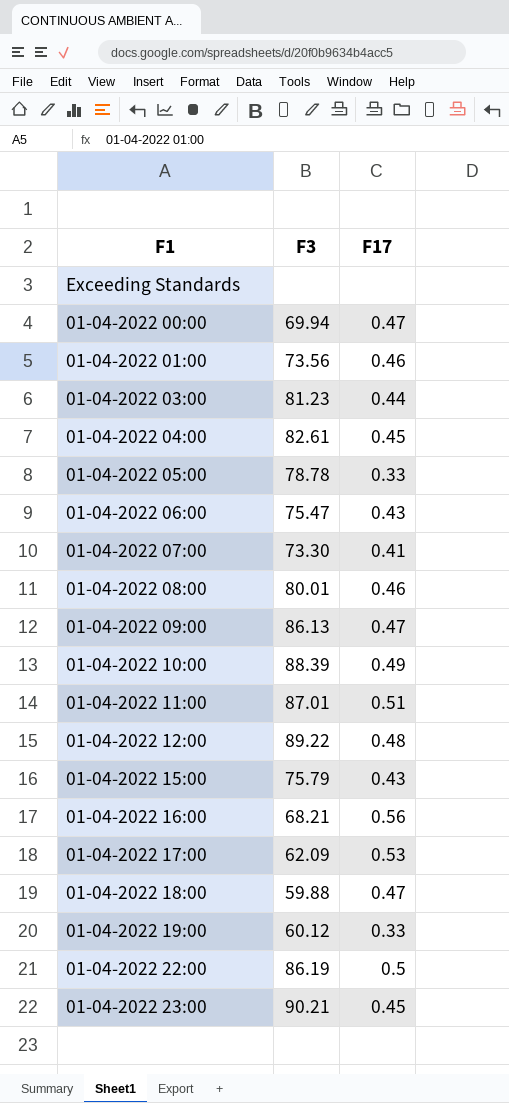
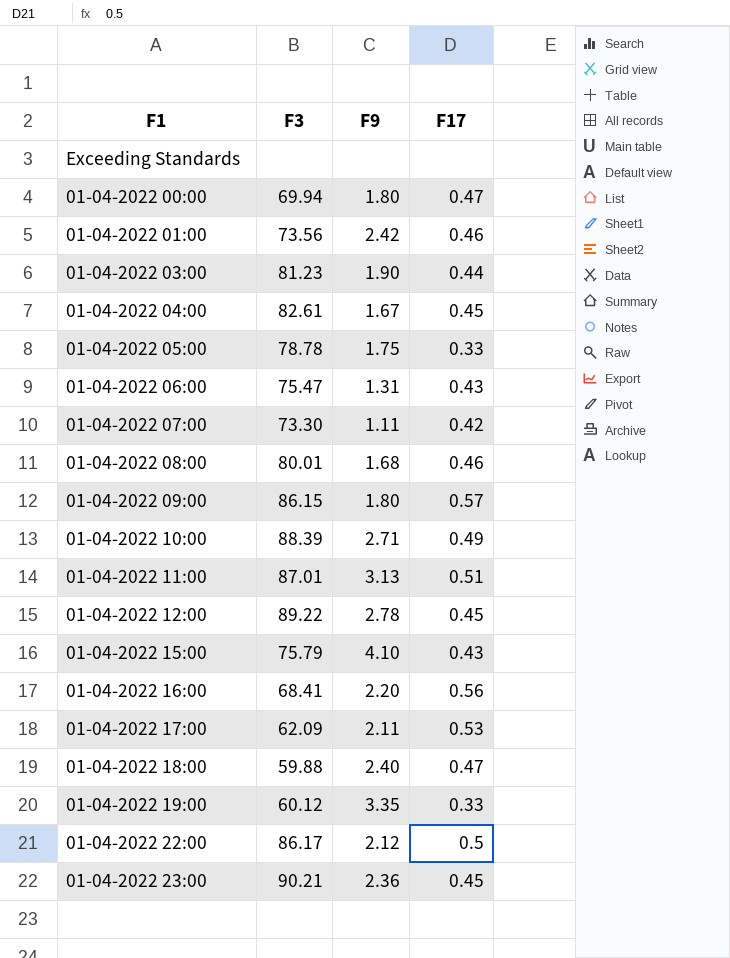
column F9 | position: none -> 3
01-04-2022 07:00 | F17: 0.41 -> 0.42
01-04-2022 09:00 | F3: 86.13 -> 86.15
01-04-2022 09:00 | F17: 0.47 -> 0.57
01-04-2022 12:00 | F17: 0.48 -> 0.45
01-04-2022 16:00 | F3: 68.21 -> 68.41
01-04-2022 22:00 | F3: 86.19 -> 86.17

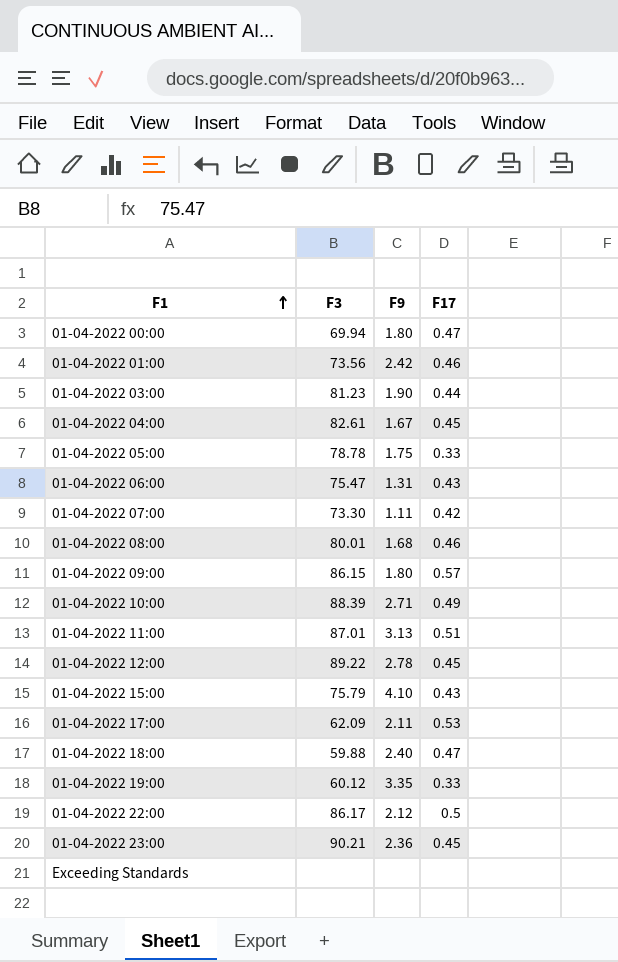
row order: none -> F1 ascending
row 01-04-2022 16:00: 68.41 | 2.20 | 0.56 -> none

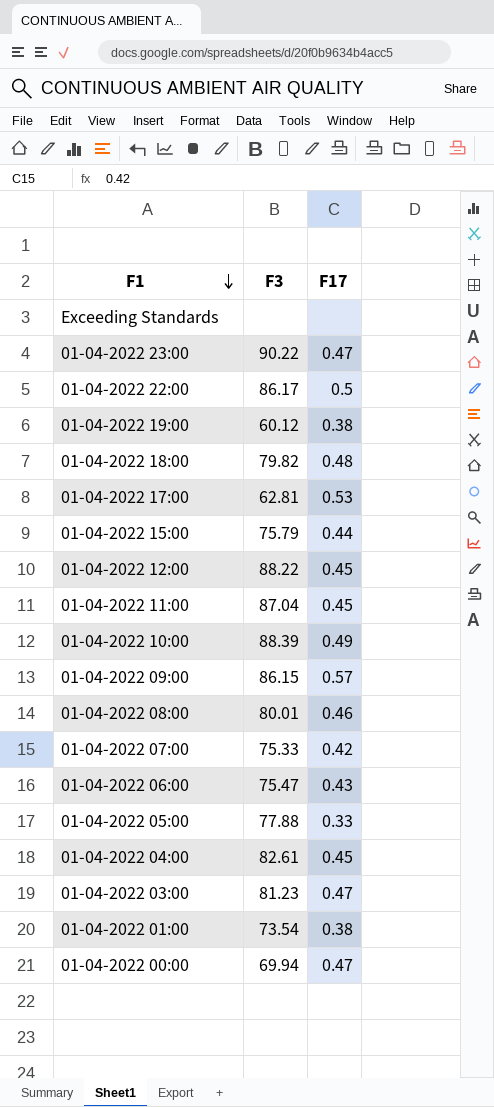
row order: F1 ascending -> F1 descending
column F9 | position: 3 -> none
01-04-2022 23:00 | F3: 90.21 -> 90.22
01-04-2022 23:00 | F17: 0.45 -> 0.47
01-04-2022 19:00 | F17: 0.33 -> 0.38
01-04-2022 18:00 | F3: 59.88 -> 79.82
01-04-2022 18:00 | F17: 0.47 -> 0.48
01-04-2022 17:00 | F3: 62.09 -> 62.81
01-04-2022 15:00 | F17: 0.43 -> 0.44
01-04-2022 12:00 | F3: 89.22 -> 88.22
01-04-2022 11:00 | F3: 87.01 -> 87.04
01-04-2022 11:00 | F17: 0.51 -> 0.45
01-04-2022 07:00 | F3: 73.30 -> 75.33
01-04-2022 05:00 | F3: 78.78 -> 77.88
01-04-2022 03:00 | F17: 0.44 -> 0.47
01-04-2022 01:00 | F3: 73.56 -> 73.54
01-04-2022 01:00 | F17: 0.46 -> 0.38

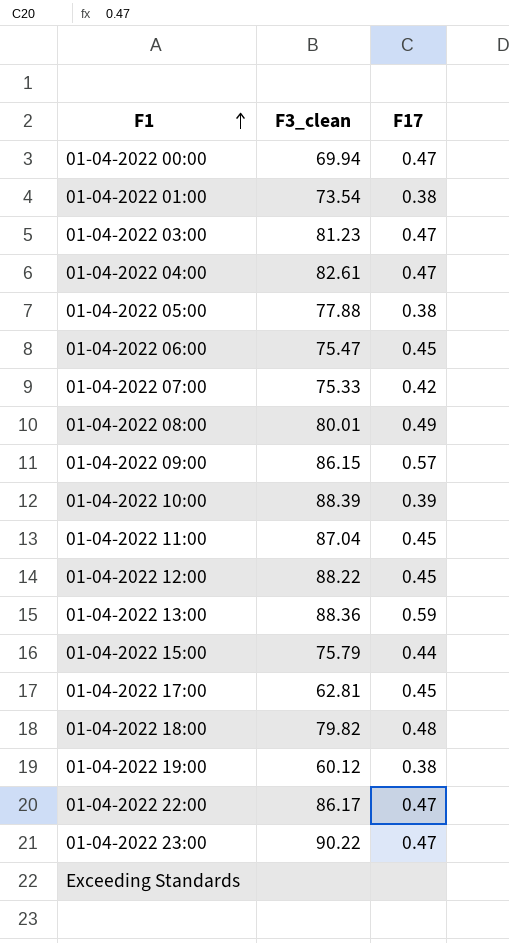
row order: F1 descending -> F1 ascending
column name: F3 -> F3_clean
01-04-2022 04:00 | F17: 0.45 -> 0.47
01-04-2022 05:00 | F17: 0.33 -> 0.38
01-04-2022 06:00 | F17: 0.43 -> 0.45
01-04-2022 08:00 | F17: 0.46 -> 0.49
01-04-2022 10:00 | F17: 0.49 -> 0.39
row 01-04-2022 13:00: none -> 88.36 | 0.59
01-04-2022 17:00 | F17: 0.53 -> 0.45
01-04-2022 22:00 | F17: 0.5 -> 0.47

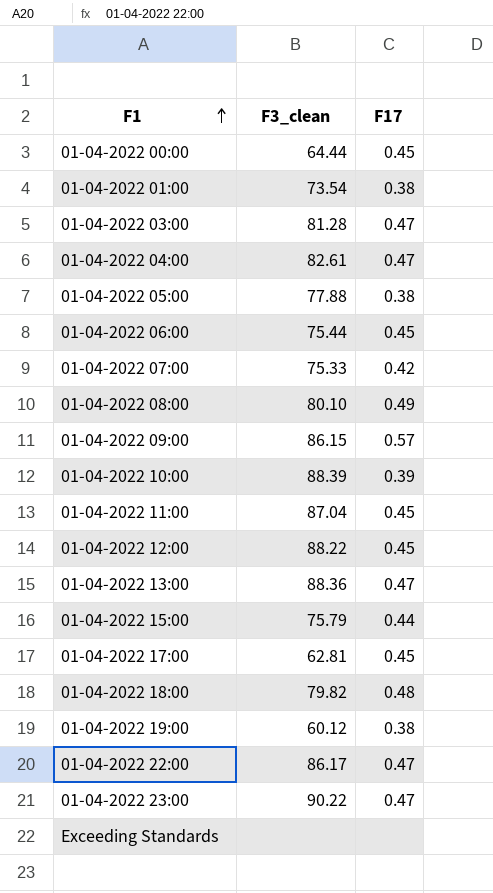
01-04-2022 00:00 | F3_clean: 69.94 -> 64.44
01-04-2022 00:00 | F17: 0.47 -> 0.45
01-04-2022 03:00 | F3_clean: 81.23 -> 81.28
01-04-2022 06:00 | F3_clean: 75.47 -> 75.44
01-04-2022 08:00 | F3_clean: 80.01 -> 80.10
01-04-2022 13:00 | F17: 0.59 -> 0.47

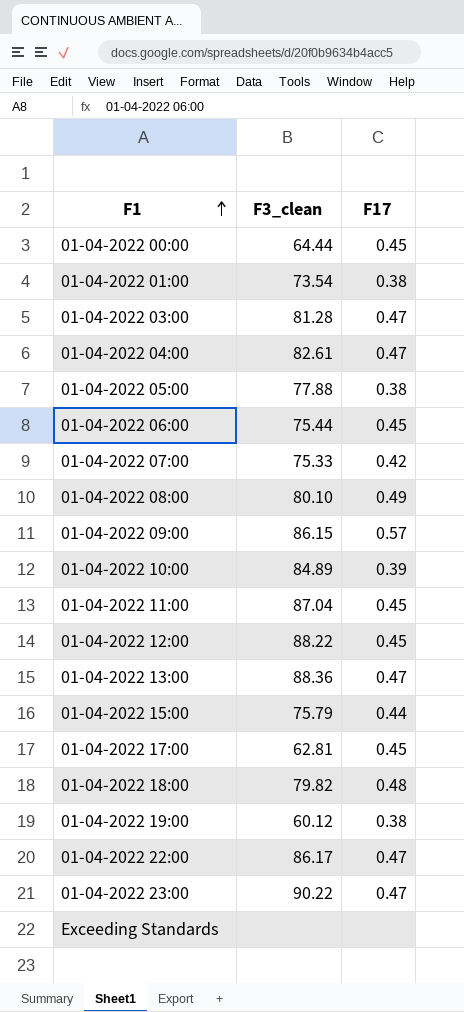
01-04-2022 10:00 | F3_clean: 88.39 -> 84.89

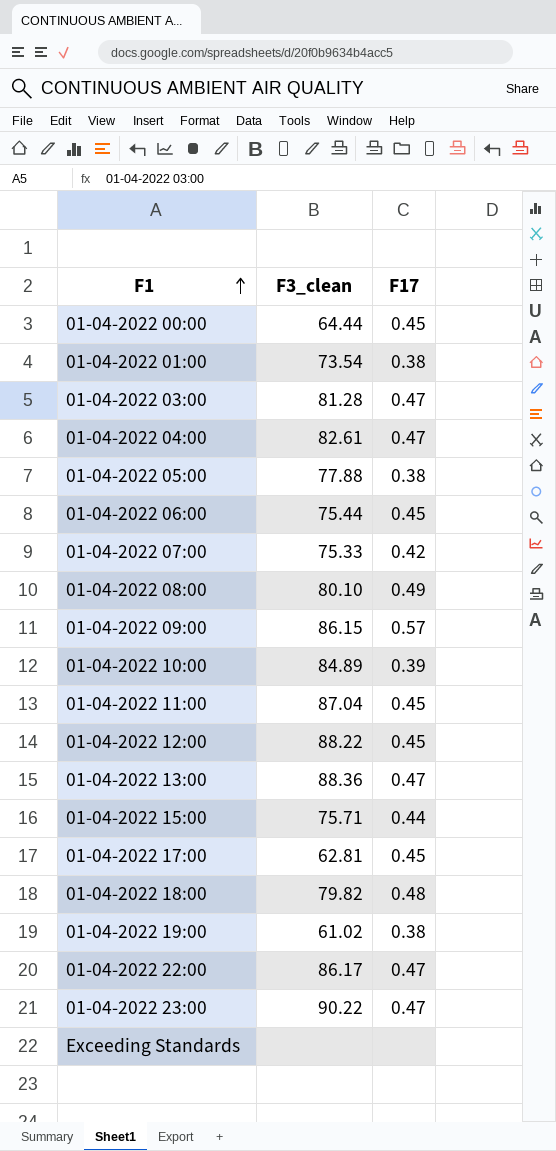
01-04-2022 15:00 | F3_clean: 75.79 -> 75.71
01-04-2022 19:00 | F3_clean: 60.12 -> 61.02

